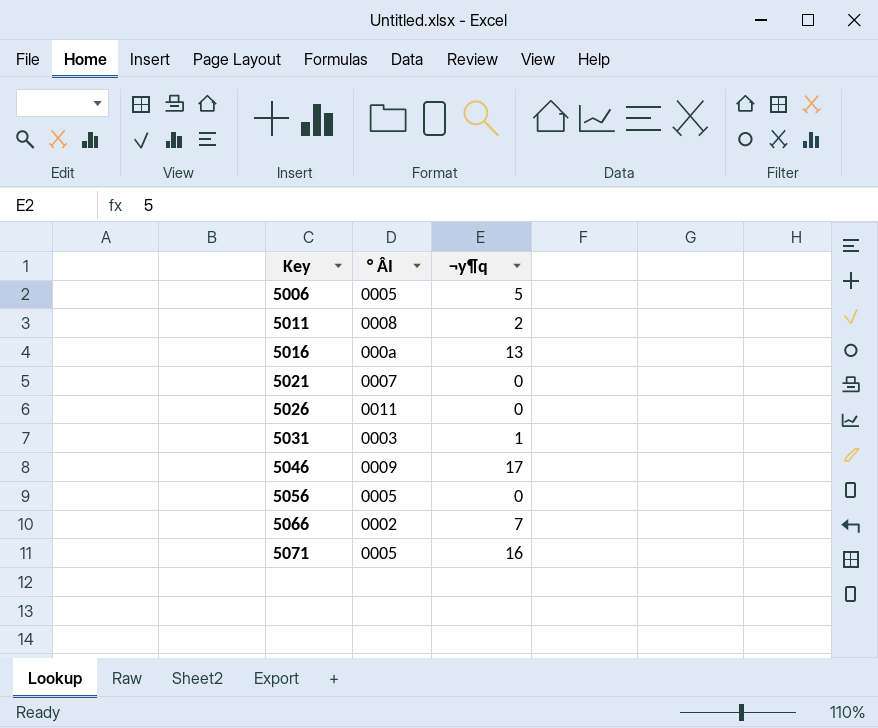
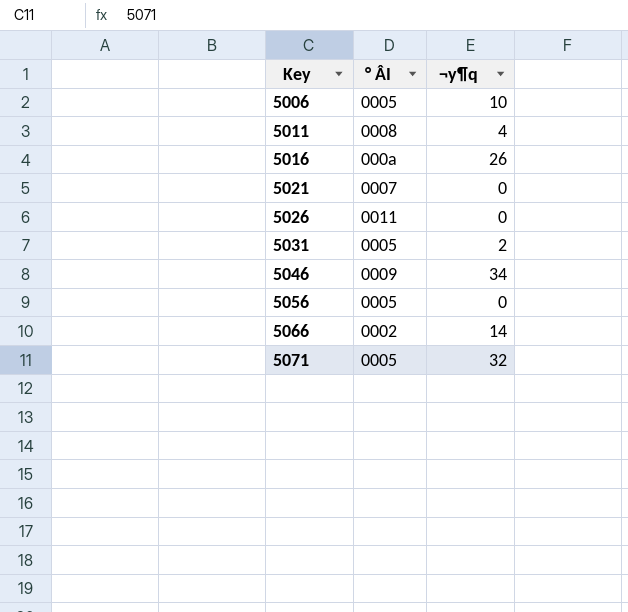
5006 | ¬y¶q: 5 -> 10
5011 | ¬y¶q: 2 -> 4
5016 | ¬y¶q: 13 -> 26
5031 | ° ÂI: 0003 -> 0005
5031 | ¬y¶q: 1 -> 2
5046 | ¬y¶q: 17 -> 34
5066 | ¬y¶q: 7 -> 14
5071 | ¬y¶q: 16 -> 32

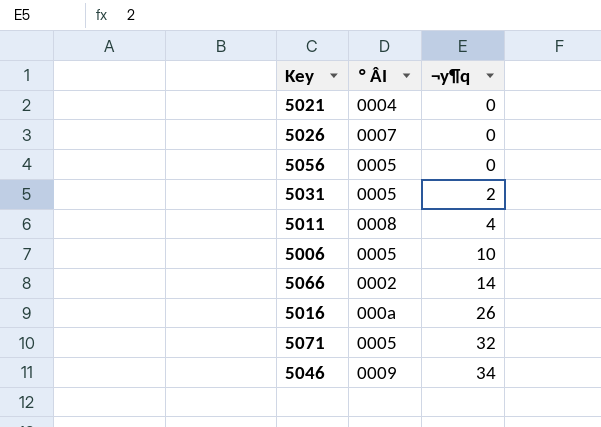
row order: Key ascending -> ¬y¶q ascending
5021 | ° ÂI: 0007 -> 0004
5026 | ° ÂI: 0011 -> 0007

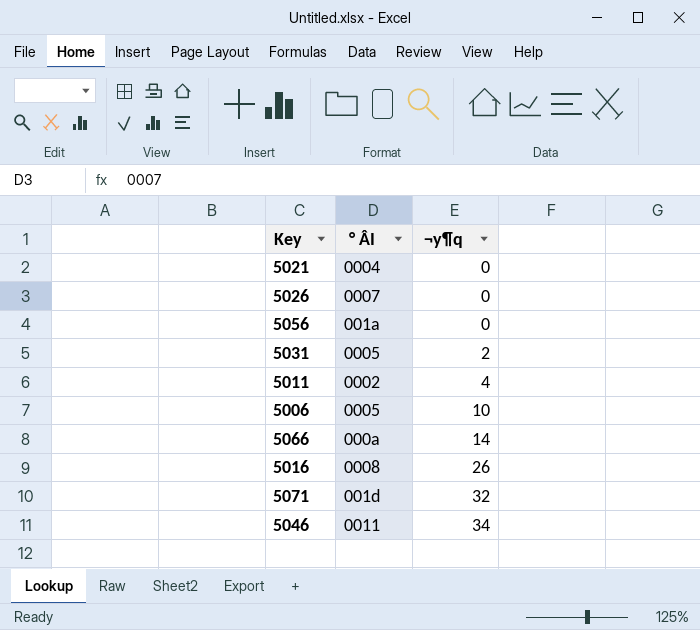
5056 | ° ÂI: 0005 -> 001a
5011 | ° ÂI: 0008 -> 0002
5066 | ° ÂI: 0002 -> 000a
5016 | ° ÂI: 000a -> 0008
5071 | ° ÂI: 0005 -> 001d
5046 | ° ÂI: 0009 -> 0011

